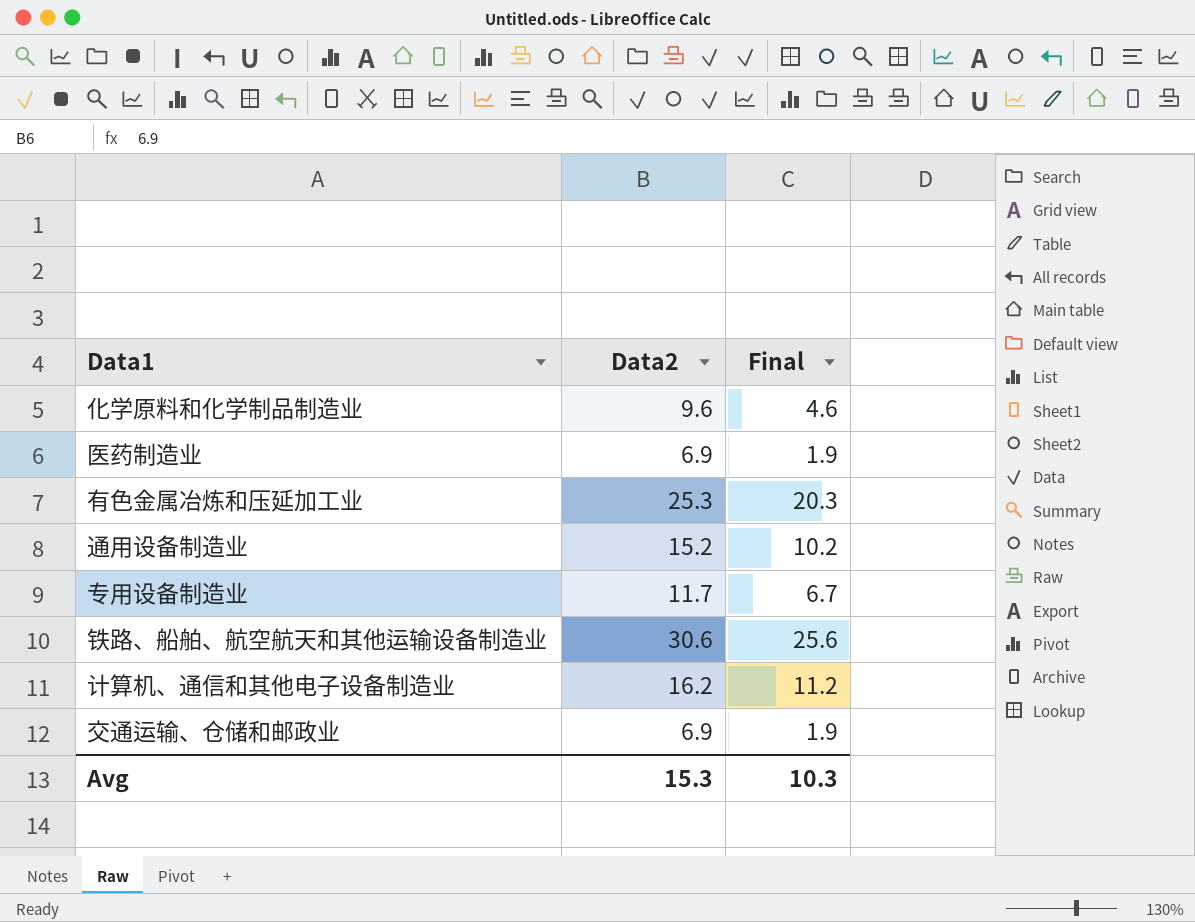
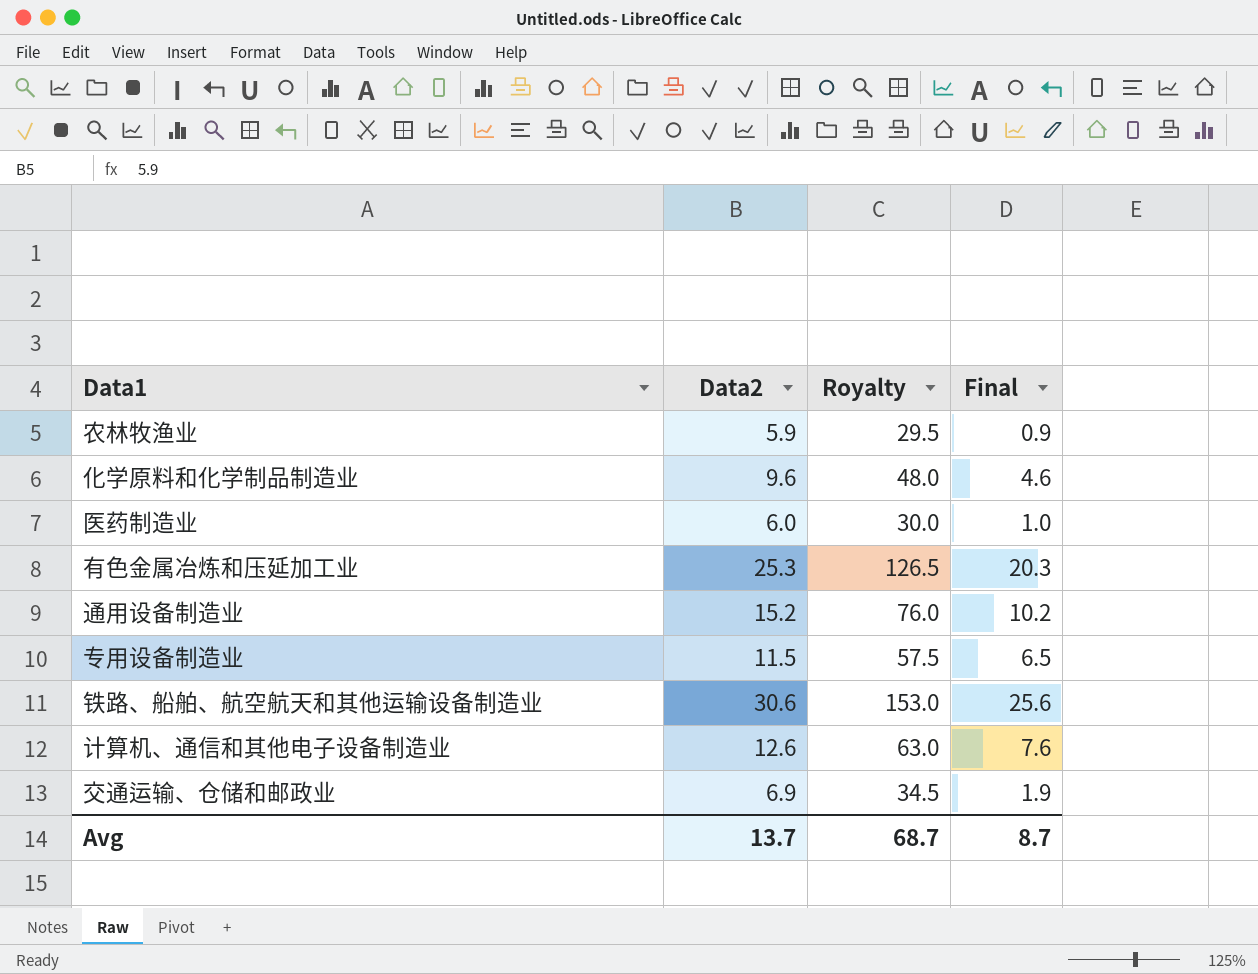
column Royalty | formula: none -> [Data2] * 5
row 农林牧渔业: none -> 5.9 | 29.5 | 0.9
医药制造业 | Data2: 6.9 -> 6.0
医药制造业 | Final: 1.9 -> 1.0
专用设备制造业 | Data2: 11.7 -> 11.5
专用设备制造业 | Final: 6.7 -> 6.5
计算机、通信和其他电子设备制造业 | Data2: 16.2 -> 12.6
计算机、通信和其他电子设备制造业 | Final: 11.2 -> 7.6
Avg | Data2: 15.3 -> 13.7
Avg | Final: 10.3 -> 8.7

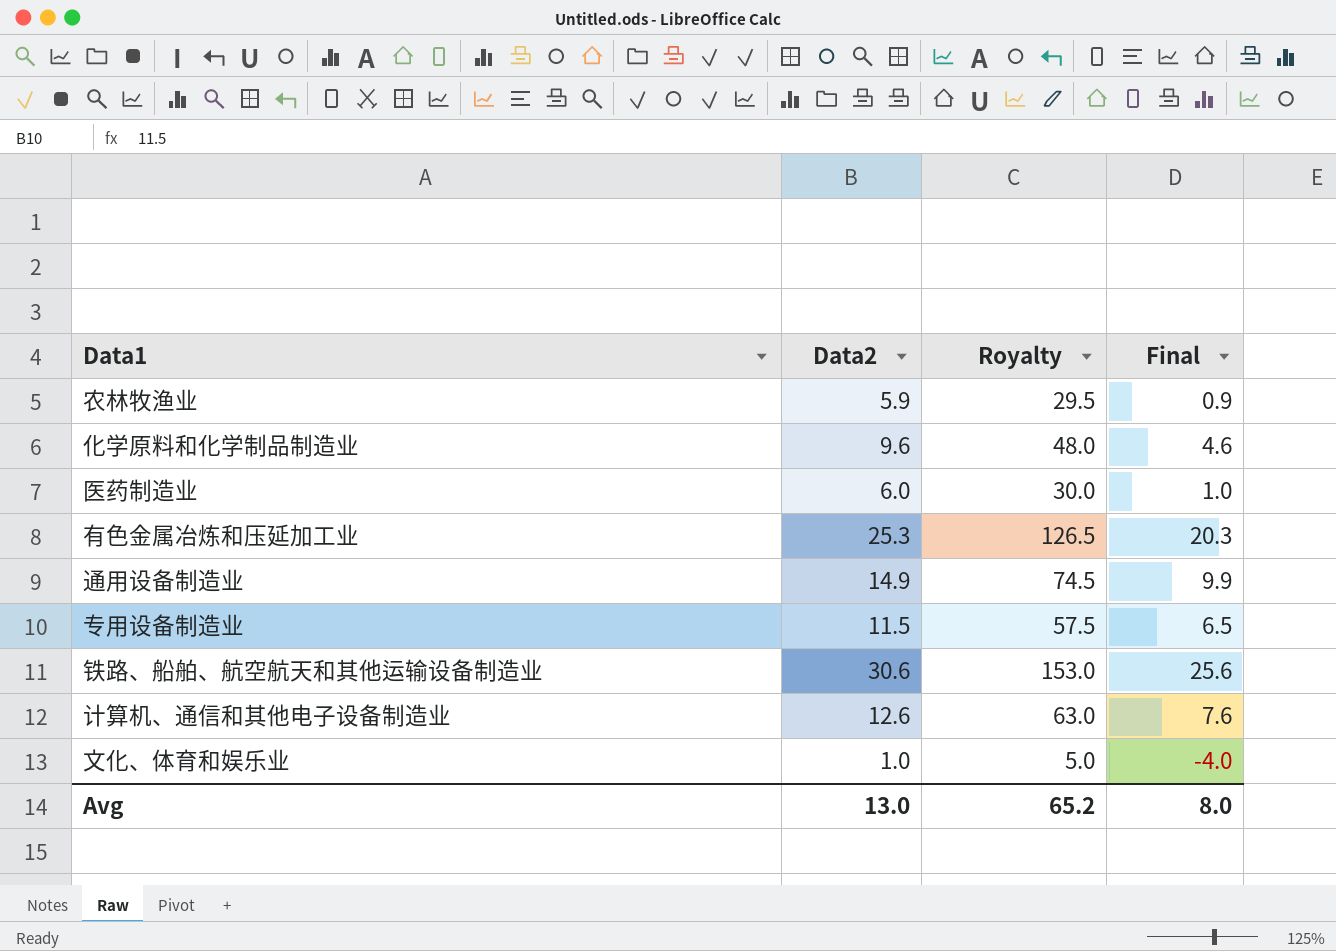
row 交通运输、仓储和邮政业: 6.9 | 34.5 | 1.9 -> none
通用设备制造业 | Data2: 15.2 -> 14.9
通用设备制造业 | Royalty: 76.0 -> 74.5
通用设备制造业 | Final: 10.2 -> 9.9
row 文化、体育和娱乐业: none -> 1.0 | 5.0 | -4.0
Avg | Data2: 13.7 -> 13.0
Avg | Royalty: 68.7 -> 65.2
Avg | Final: 8.7 -> 8.0

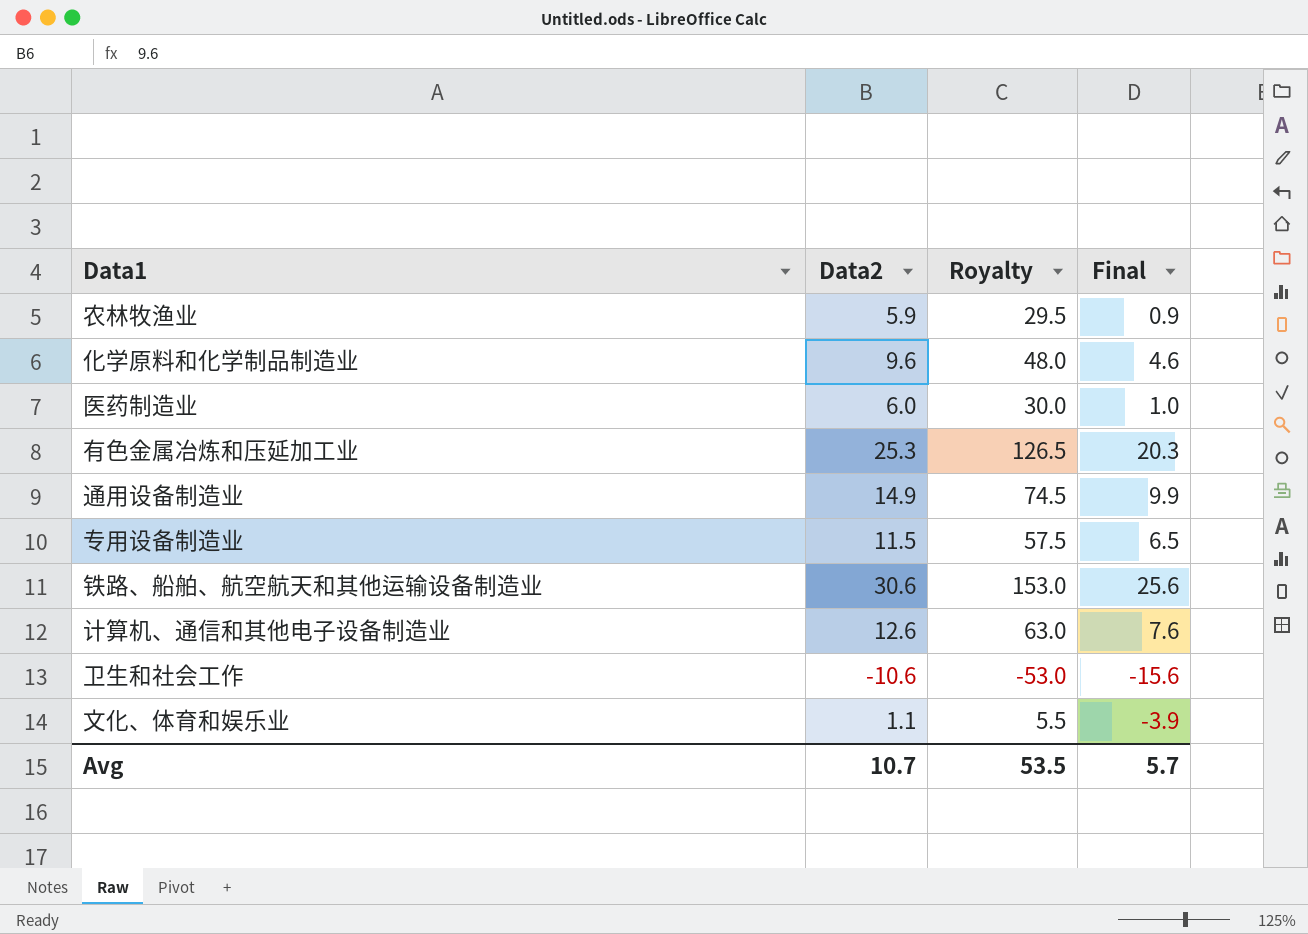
row 卫生和社会工作: none -> -10.6 | -53.0 | -15.6
文化、体育和娱乐业 | Data2: 1.0 -> 1.1
文化、体育和娱乐业 | Royalty: 5.0 -> 5.5
文化、体育和娱乐业 | Final: -4.0 -> -3.9
Avg | Data2: 13.0 -> 10.7
Avg | Royalty: 65.2 -> 53.5
Avg | Final: 8.0 -> 5.7

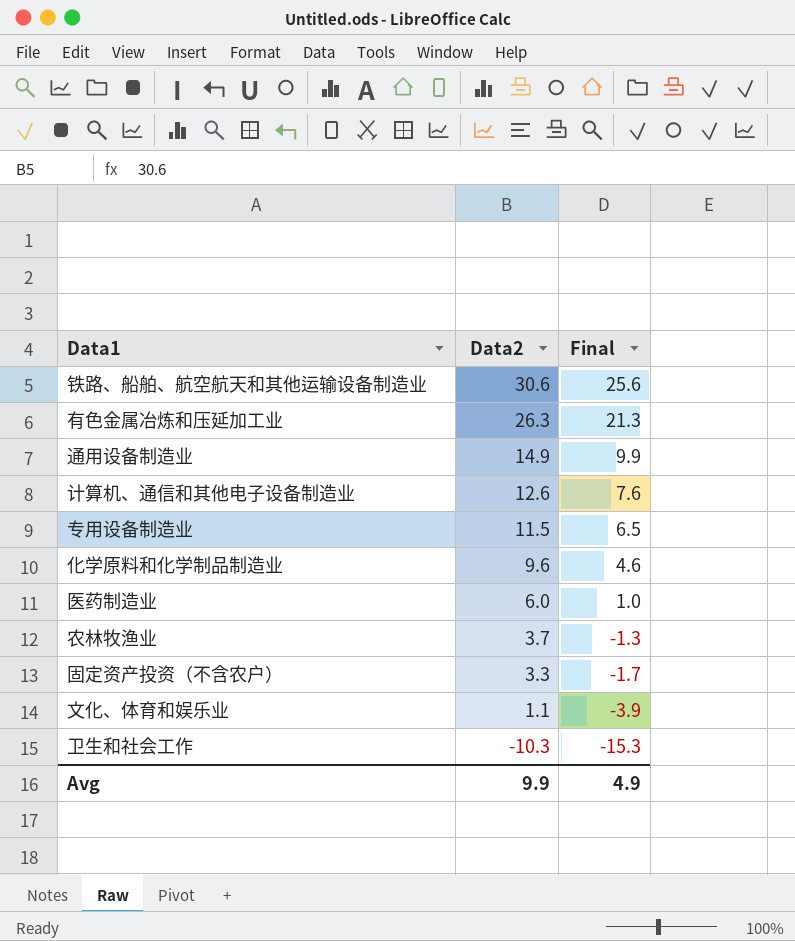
row order: none -> Data2 descending
column Royalty | formula: [Data2] * 5 -> none
有色金属冶炼和压延加工业 | Data2: 25.3 -> 26.3
有色金属冶炼和压延加工业 | Final: 20.3 -> 21.3
农林牧渔业 | Data2: 5.9 -> 3.7
农林牧渔业 | Final: 0.9 -> -1.3
row 固定资产投资（不含农户）: none -> 3.3 | -1.7
卫生和社会工作 | Data2: -10.6 -> -10.3
卫生和社会工作 | Final: -15.6 -> -15.3
Avg | Data2: 10.7 -> 9.9
Avg | Final: 5.7 -> 4.9

